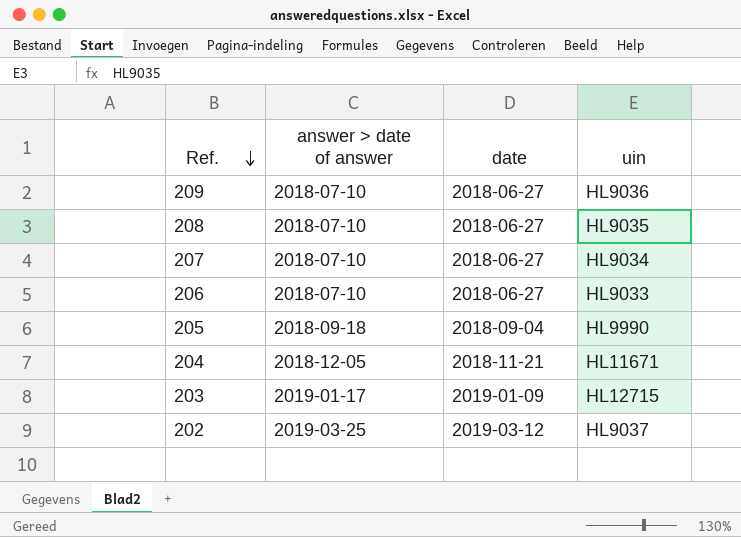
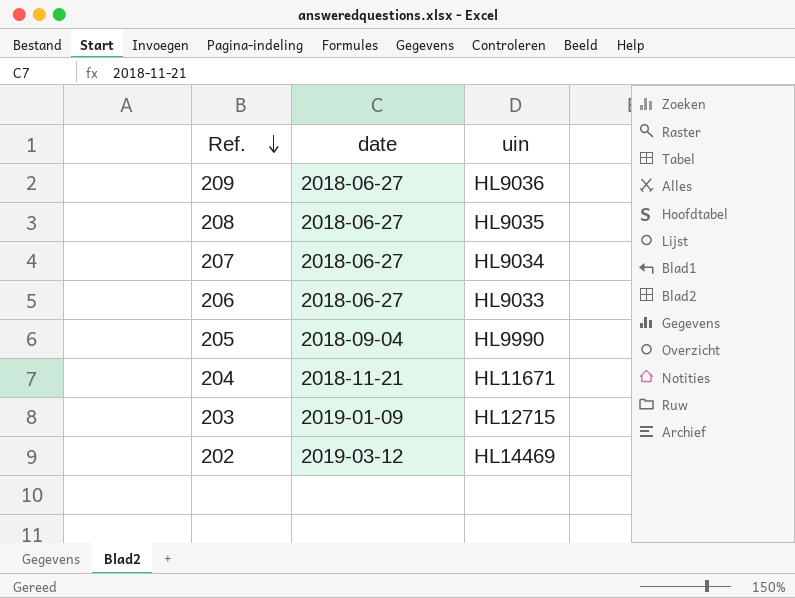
column answer > date of answer | position: 2 -> none
202 | uin: HL9037 -> HL14469

